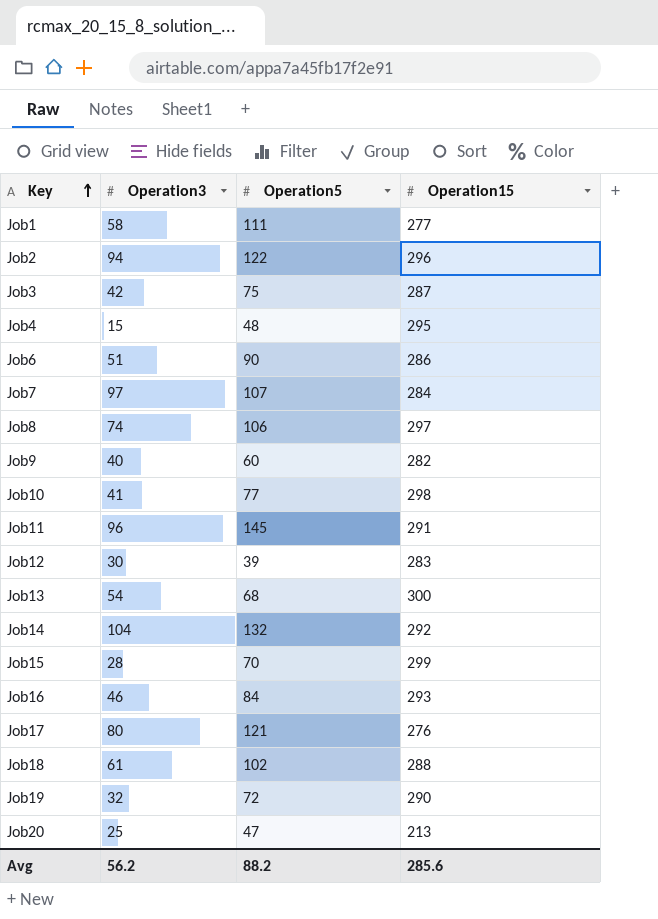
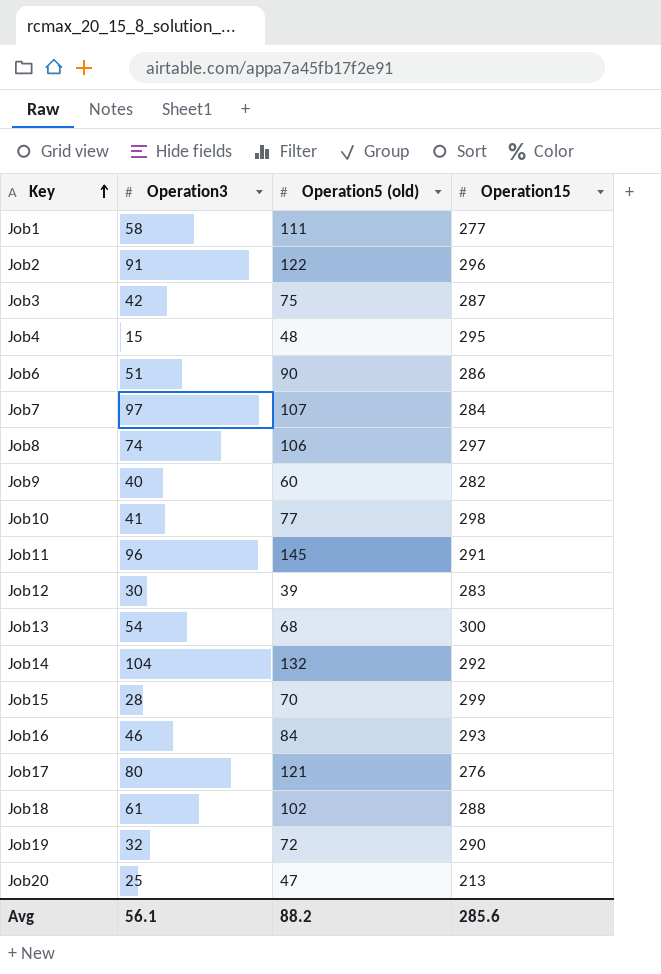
column name: Operation5 -> Operation5 (old)
Job2 | Operation3: 94 -> 91
Avg | Operation3: 56.2 -> 56.1

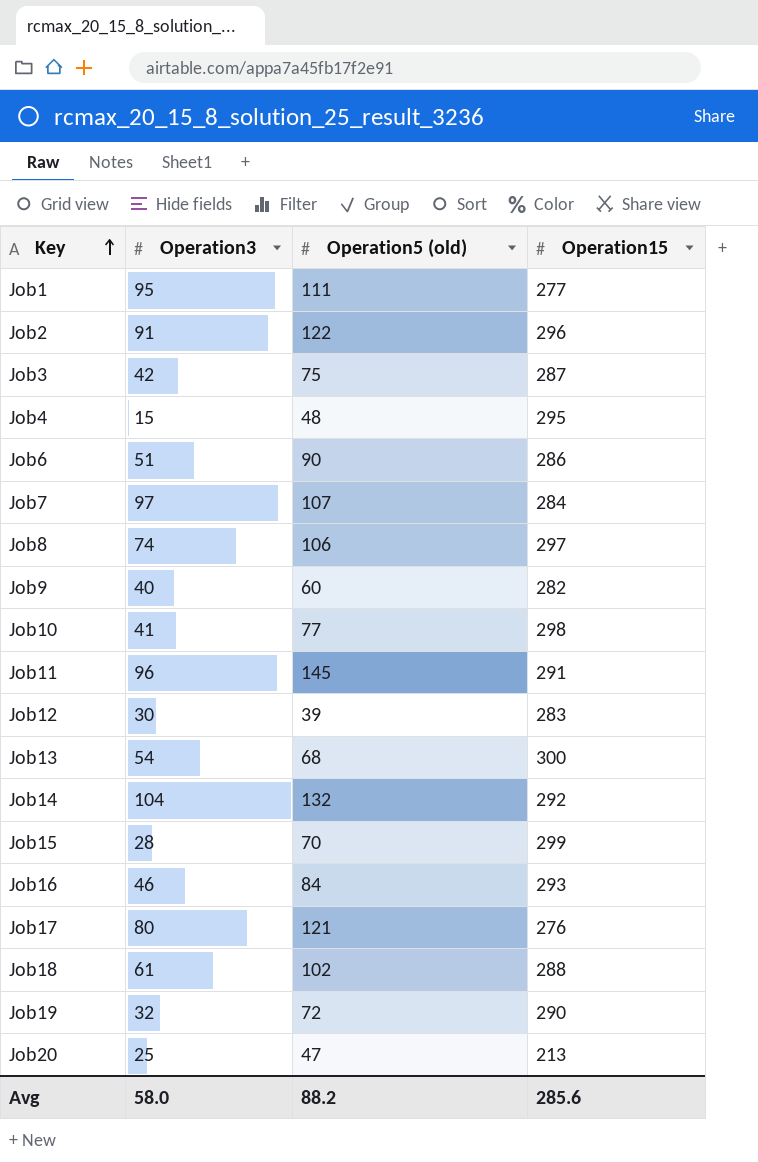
Job1 | Operation3: 58 -> 95
Avg | Operation3: 56.1 -> 58.0

